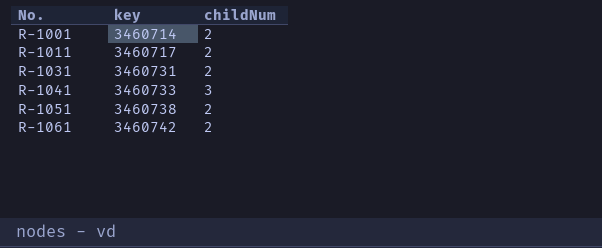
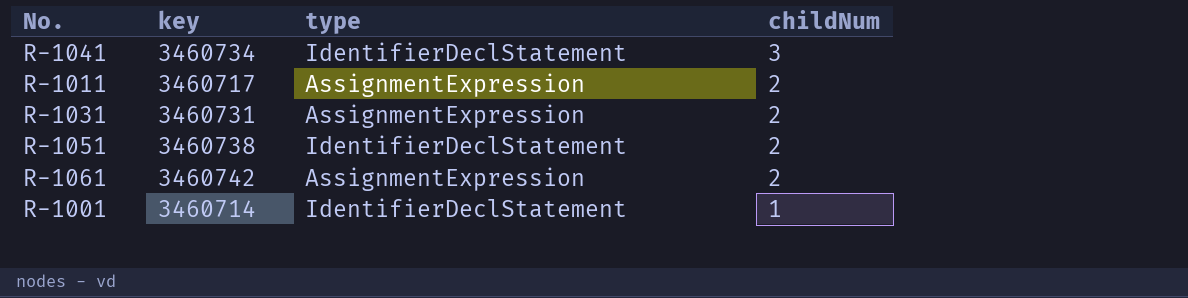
row order: No. ascending -> childNum descending
column type | position: none -> 3
R-1041 | key: 3460733 -> 3460734
R-1001 | childNum: 2 -> 1

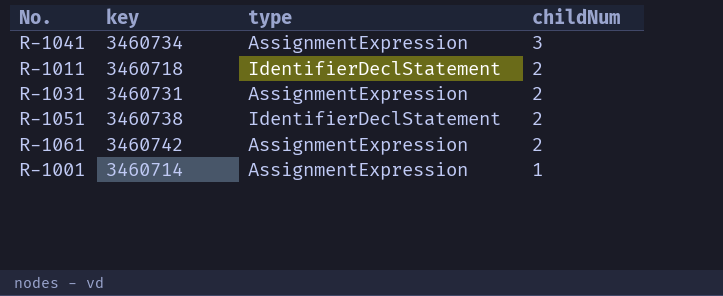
R-1041 | type: IdentifierDeclStatement -> AssignmentExpression
R-1011 | key: 3460717 -> 3460718
R-1011 | type: AssignmentExpression -> IdentifierDeclStatement
R-1001 | type: IdentifierDeclStatement -> AssignmentExpression

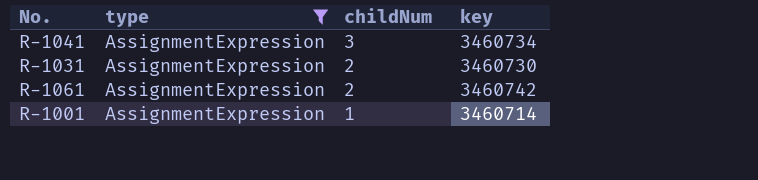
filter: none -> type = AssignmentExpression
column key | position: 2 -> 4
R-1031 | key: 3460731 -> 3460730

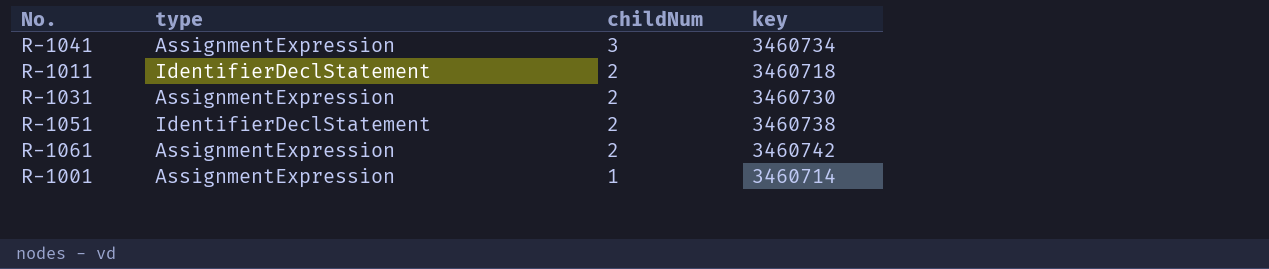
filter: type = AssignmentExpression -> none

